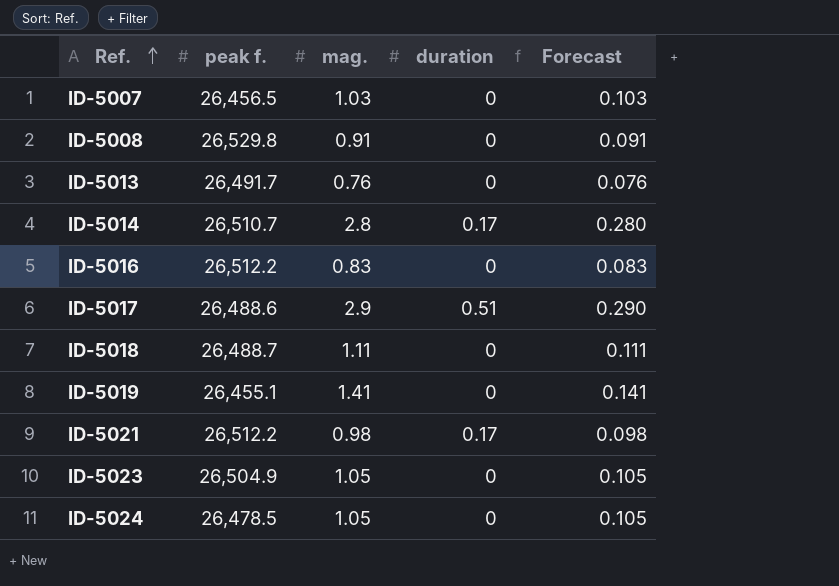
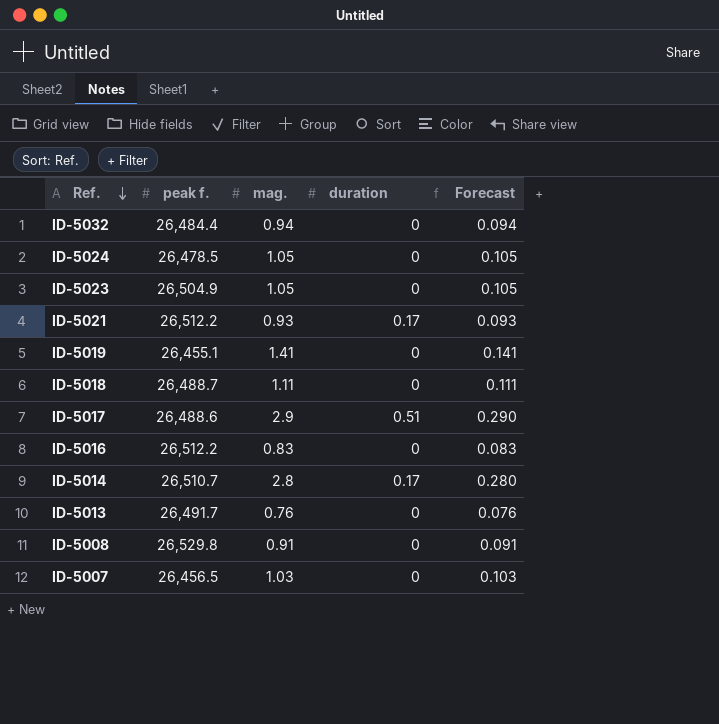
row order: Ref. ascending -> Ref. descending
row ID-5032: none -> 26,484.4 | 0.94 | 0 | 0.094
ID-5021 | mag.: 0.98 -> 0.93
ID-5021 | Forecast: 0.098 -> 0.093

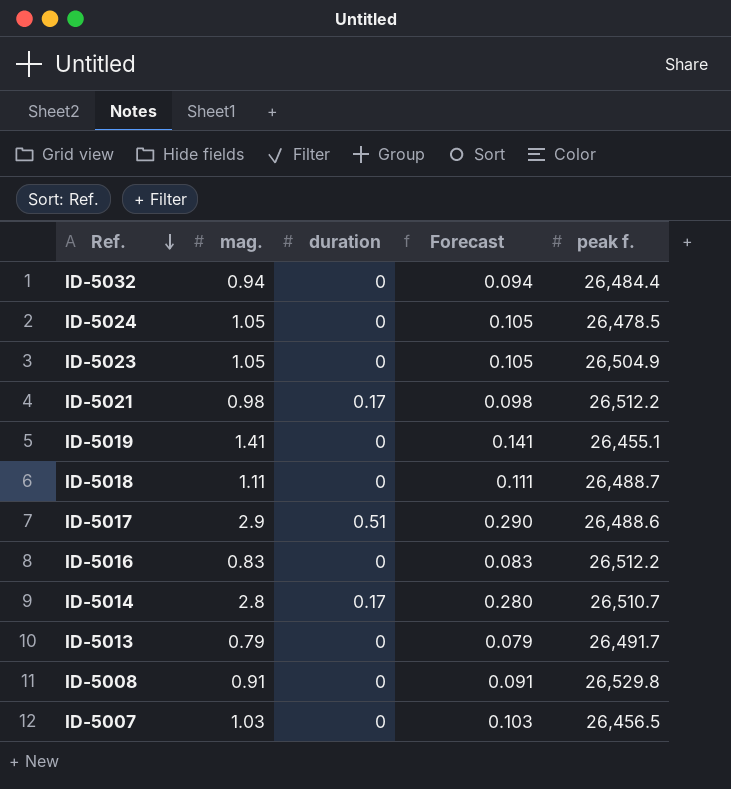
column peak f. | position: 2 -> 5
ID-5021 | mag.: 0.93 -> 0.98
ID-5021 | Forecast: 0.093 -> 0.098
ID-5013 | mag.: 0.76 -> 0.79
ID-5013 | Forecast: 0.076 -> 0.079

